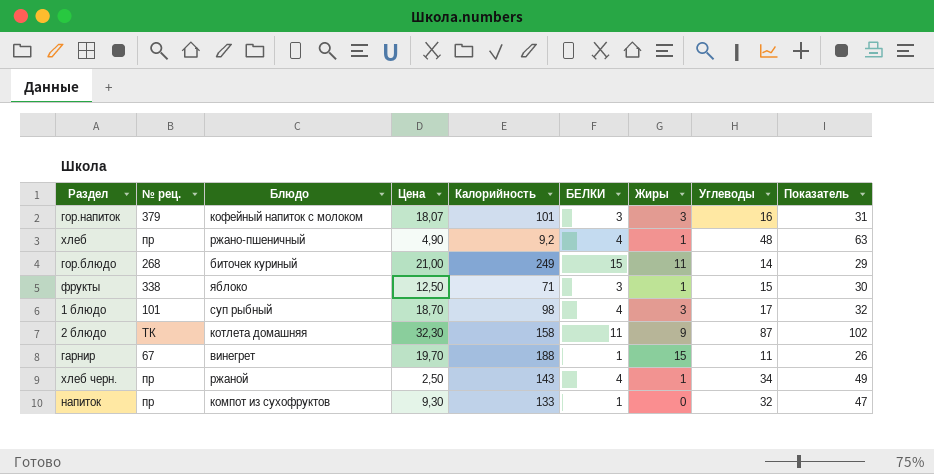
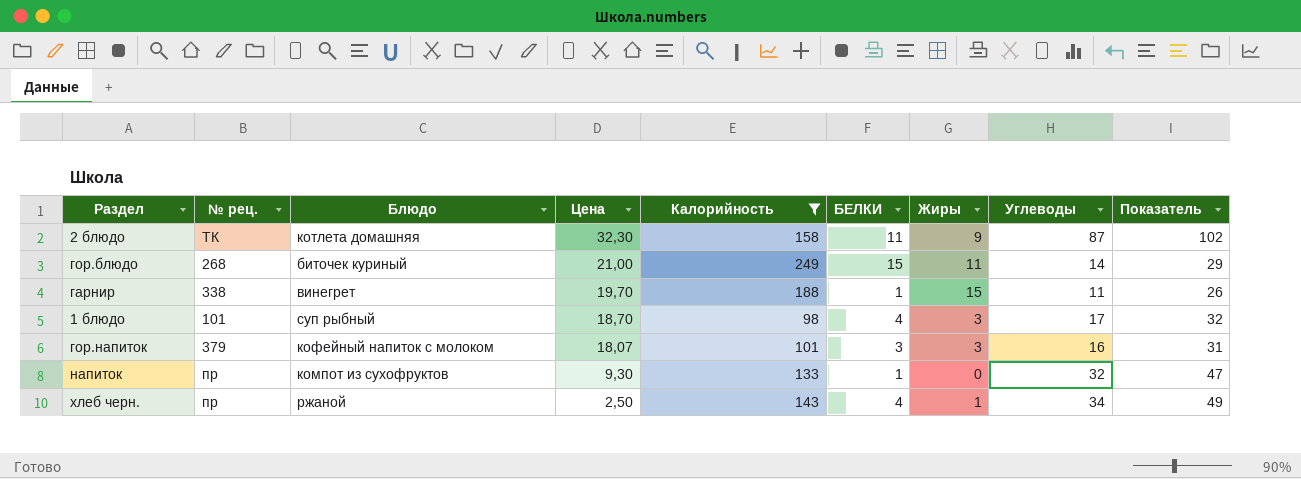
filter: none -> Калорийность >= 98
row order: none -> Цена descending
гарнир | № рец.: 67 -> 338

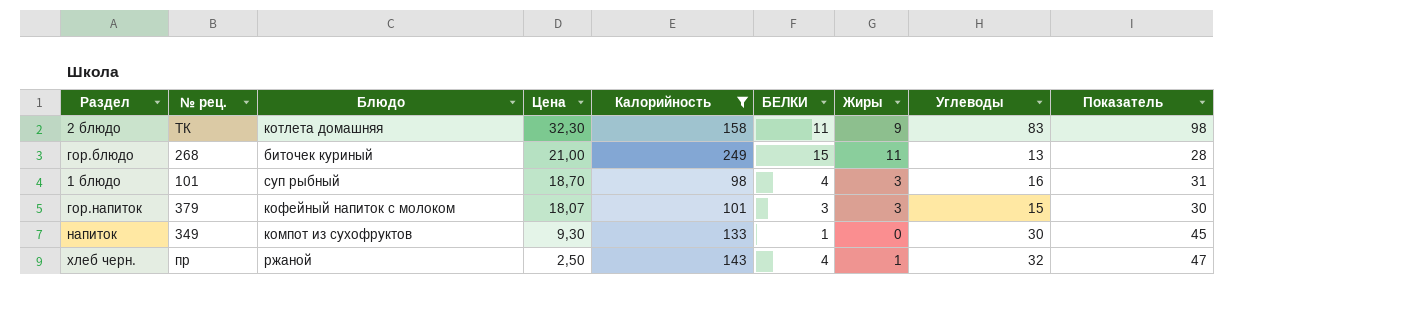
row гарнир: 338 | винегрет | 19,70 | 188 | 1 | 15 | 11 | 26 -> none
2 блюдо | Углеводы: 87 -> 83
2 блюдо | Показатель: 102 -> 98
гор.блюдо | Углеводы: 14 -> 13
гор.блюдо | Показатель: 29 -> 28
1 блюдо | Углеводы: 17 -> 16
1 блюдо | Показатель: 32 -> 31
гор.напиток | Углеводы: 16 -> 15
гор.напиток | Показатель: 31 -> 30
напиток | № рец.: пр -> 349
напиток | Углеводы: 32 -> 30
напиток | Показатель: 47 -> 45
хлеб черн. | Углеводы: 34 -> 32
хлеб черн. | Показатель: 49 -> 47

